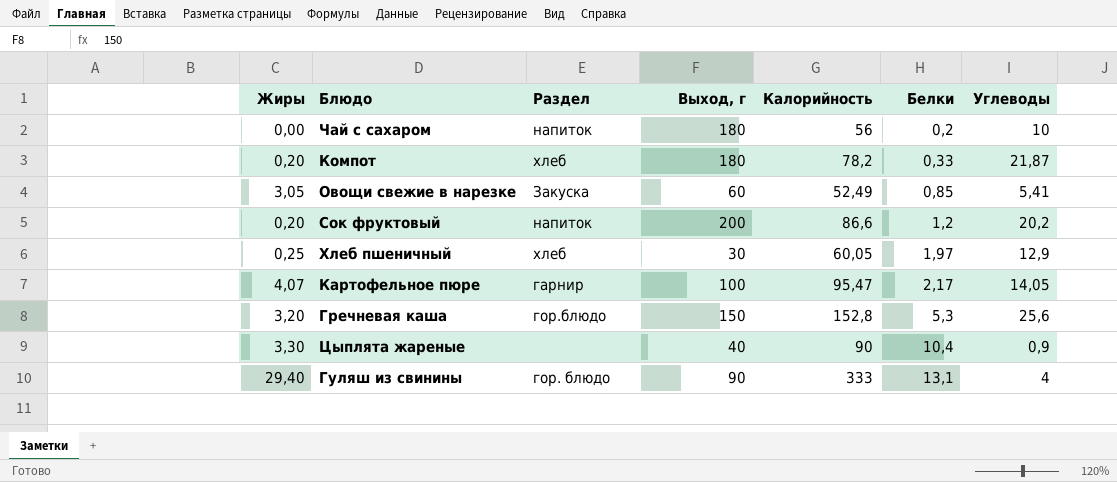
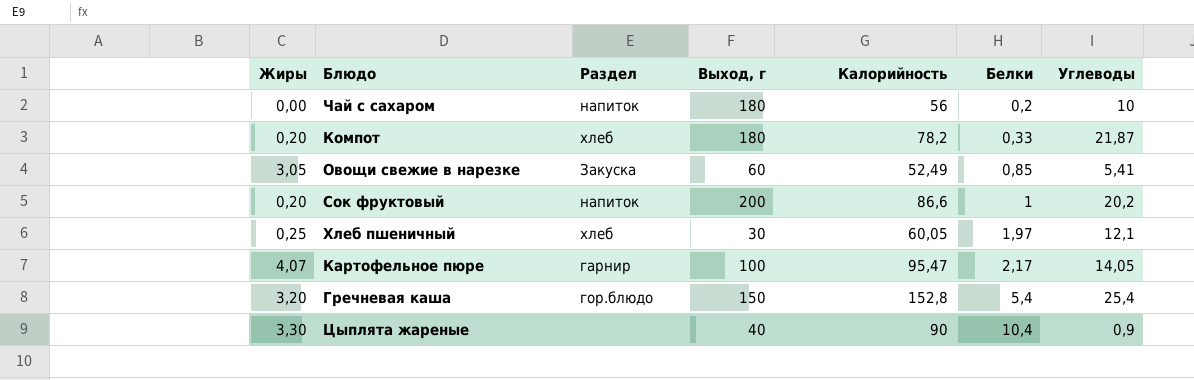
row Гуляш из свинины: 29,40 | гор. блюдо | 90 | 333 | 13,1 | 4 -> none
Сок фруктовый | Белки: 1,2 -> 1
Хлеб пшеничный | Углеводы: 12,9 -> 12,1
Гречневая каша | Белки: 5,3 -> 5,4
Гречневая каша | Углеводы: 25,6 -> 25,4

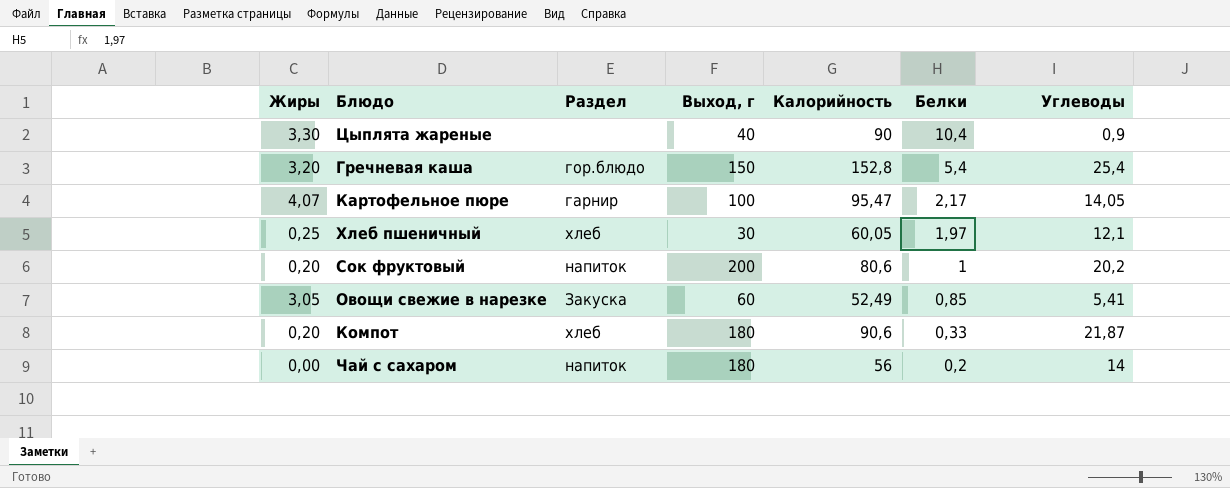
row order: Белки ascending -> Белки descending
Сок фруктовый | Калорийность: 86,6 -> 80,6
Компот | Калорийность: 78,2 -> 90,6
Чай с сахаром | Углеводы: 10 -> 14

